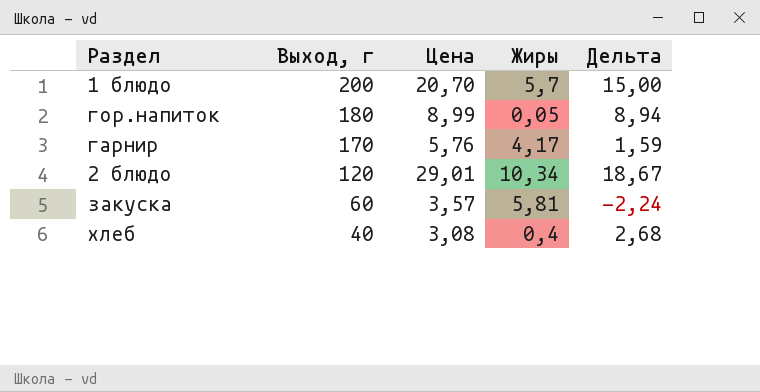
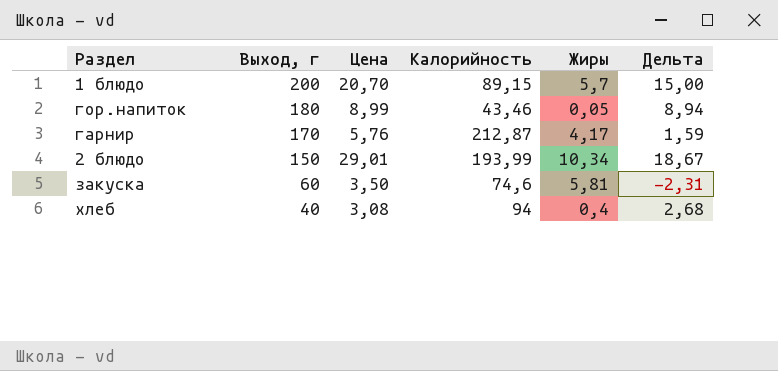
column Калорийность | position: none -> 4
2 блюдо | Выход, г: 120 -> 150
закуска | Цена: 3,57 -> 3,50
закуска | Дельта: -2,24 -> -2,31

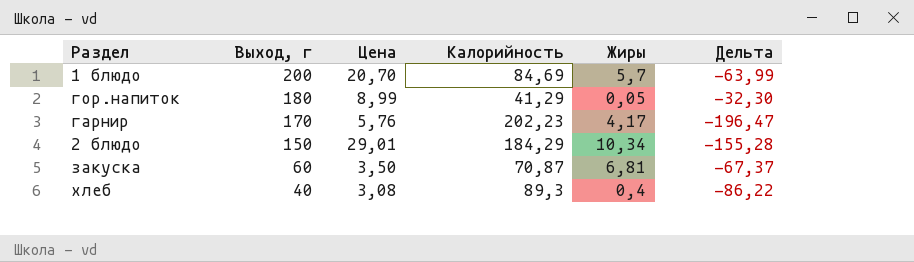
column Дельта | formula: [Цена] - [Жиры] -> [Цена] - [Калорийность]
1 блюдо | Калорийность: 89,15 -> 84,69
гор.напиток | Калорийность: 43,46 -> 41,29
гарнир | Калорийность: 212,87 -> 202,23
2 блюдо | Калорийность: 193,99 -> 184,29
закуска | Калорийность: 74,6 -> 70,87
закуска | Жиры: 5,81 -> 6,81
хлеб | Калорийность: 94 -> 89,3

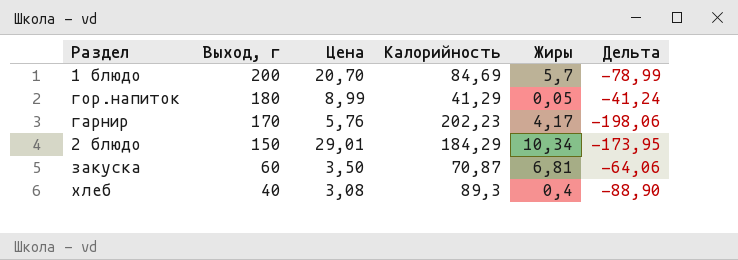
column Дельта | formula: [Цена] - [Калорийность] -> [Жиры] - [Калорийность]

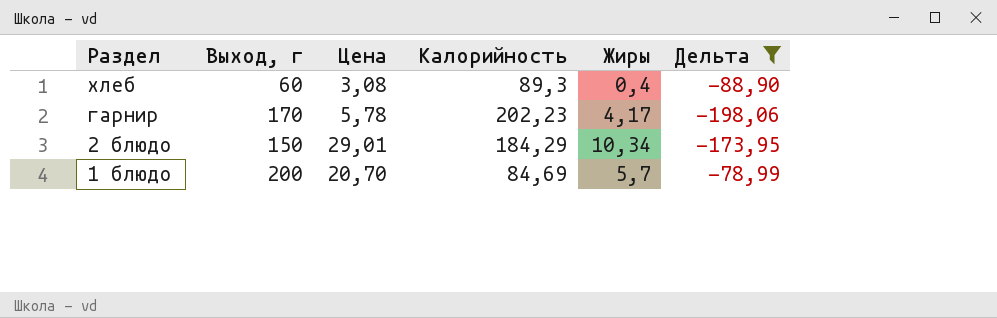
filter: none -> Дельта <= -78,99
row order: Выход, г descending -> Раздел descending
хлеб | Выход, г: 40 -> 60
гарнир | Цена: 5,76 -> 5,78

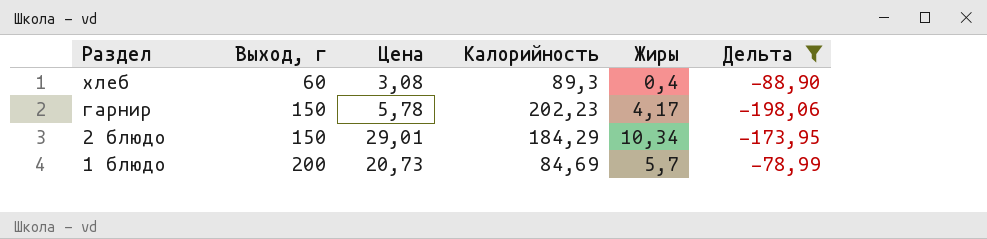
гарнир | Выход, г: 170 -> 150
1 блюдо | Цена: 20,70 -> 20,73

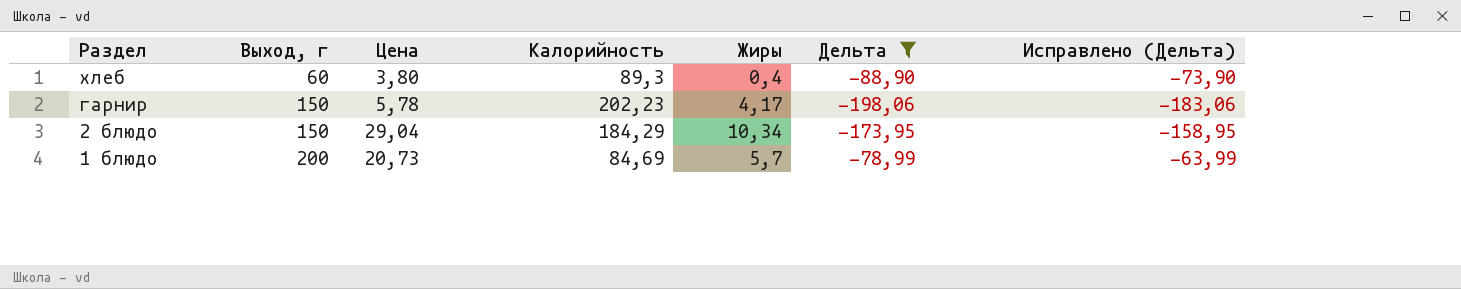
column Исправлено (Дельта) | formula: none -> [Дельта] + 15
хлеб | Цена: 3,08 -> 3,80
2 блюдо | Цена: 29,01 -> 29,04

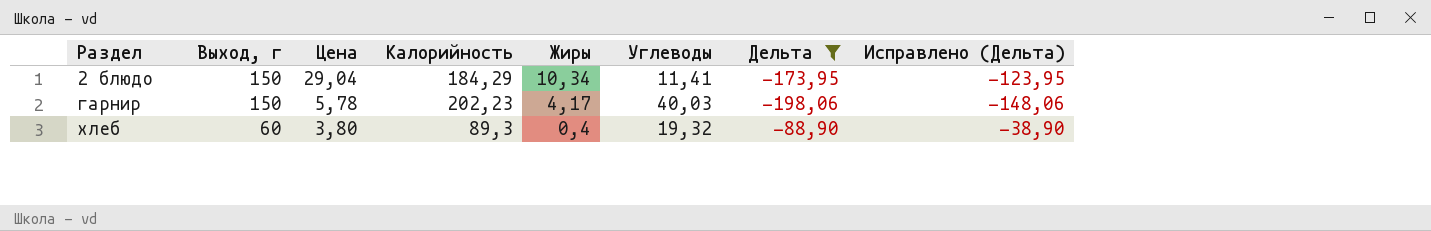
row order: Раздел descending -> Раздел ascending
column Углеводы | position: none -> 6
column Исправлено (Дельта) | formula: [Дельта] + 15 -> [Дельта] + 50
row 1 блюдо: 200 | 20,73 | 84,69 | 5,7 | -78,99 | -63,99 -> none

